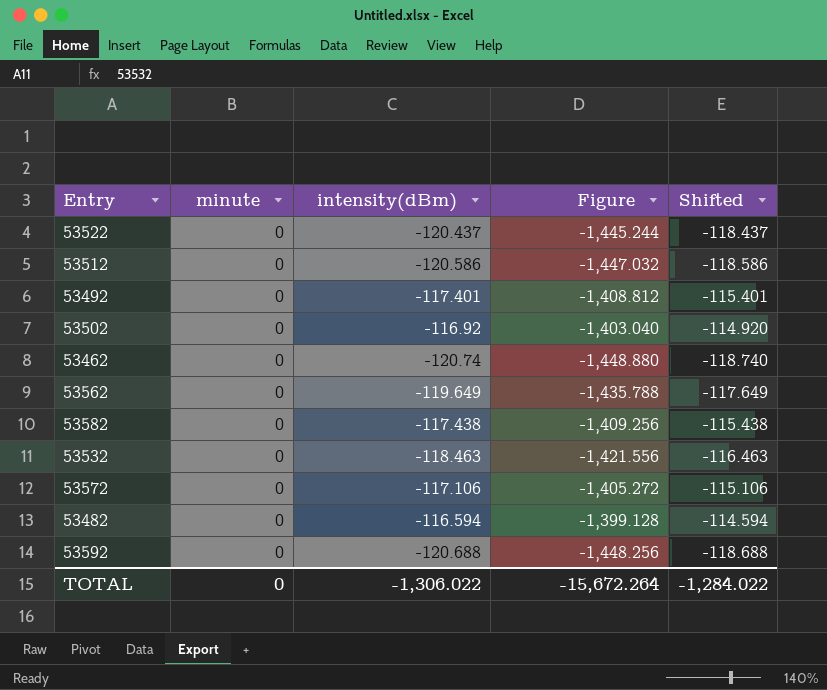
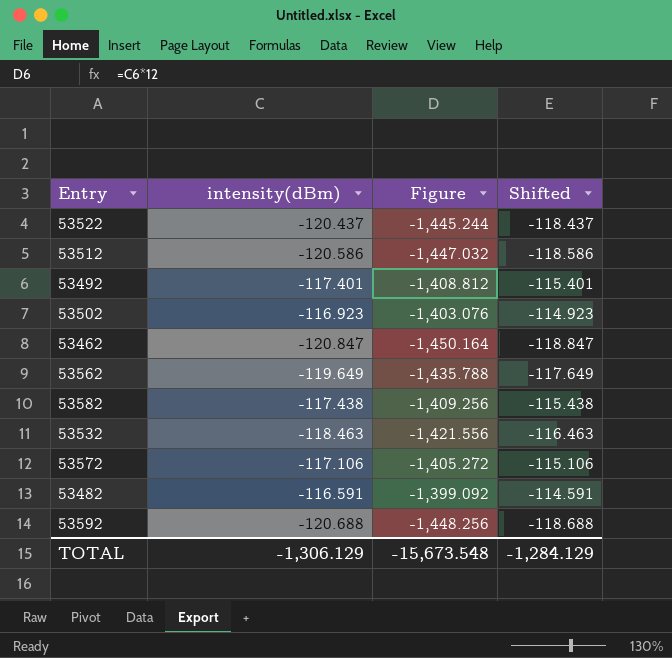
column minute | position: 2 -> none
53502 | intensity(dBm): -116.92 -> -116.923
53502 | Figure: -1,403.040 -> -1,403.076
53502 | Shifted: -114.920 -> -114.923
53462 | intensity(dBm): -120.74 -> -120.847
53462 | Figure: -1,448.880 -> -1,450.164
53462 | Shifted: -118.740 -> -118.847
53482 | intensity(dBm): -116.594 -> -116.591
53482 | Figure: -1,399.128 -> -1,399.092
53482 | Shifted: -114.594 -> -114.591
TOTAL | intensity(dBm): -1,306.022 -> -1,306.129
TOTAL | Figure: -15,672.264 -> -15,673.548
TOTAL | Shifted: -1,284.022 -> -1,284.129

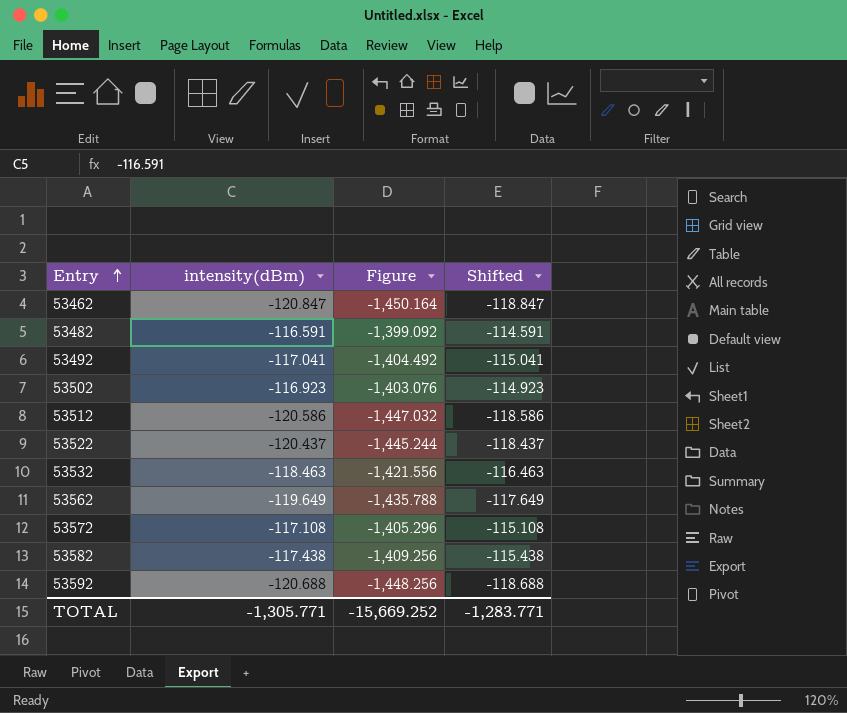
row order: none -> Entry ascending
53492 | intensity(dBm): -117.401 -> -117.041
53492 | Figure: -1,408.812 -> -1,404.492
53492 | Shifted: -115.401 -> -115.041
53572 | intensity(dBm): -117.106 -> -117.108
53572 | Figure: -1,405.272 -> -1,405.296
53572 | Shifted: -115.106 -> -115.108
TOTAL | intensity(dBm): -1,306.129 -> -1,305.771
TOTAL | Figure: -15,673.548 -> -15,669.252
TOTAL | Shifted: -1,284.129 -> -1,283.771

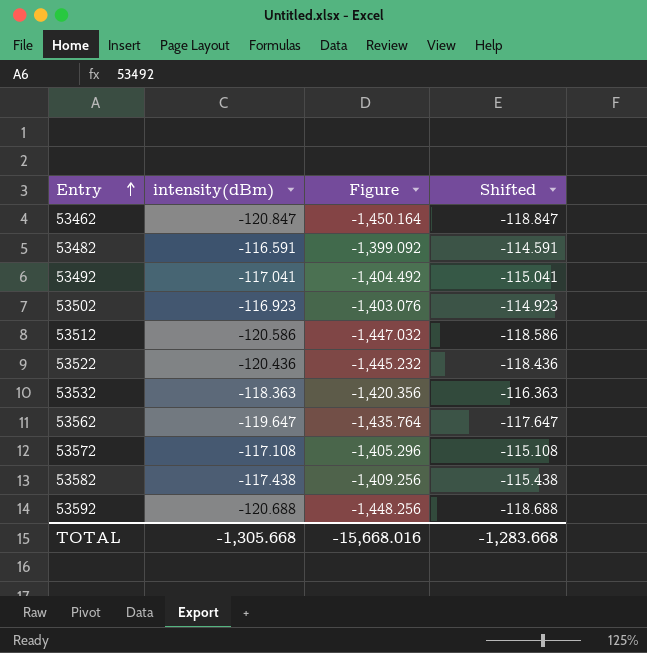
53522 | intensity(dBm): -120.437 -> -120.436
53522 | Figure: -1,445.244 -> -1,445.232
53522 | Shifted: -118.437 -> -118.436
53532 | intensity(dBm): -118.463 -> -118.363
53532 | Figure: -1,421.556 -> -1,420.356
53532 | Shifted: -116.463 -> -116.363
53562 | intensity(dBm): -119.649 -> -119.647
53562 | Figure: -1,435.788 -> -1,435.764
53562 | Shifted: -117.649 -> -117.647
TOTAL | intensity(dBm): -1,305.771 -> -1,305.668
TOTAL | Figure: -15,669.252 -> -15,668.016
TOTAL | Shifted: -1,283.771 -> -1,283.668

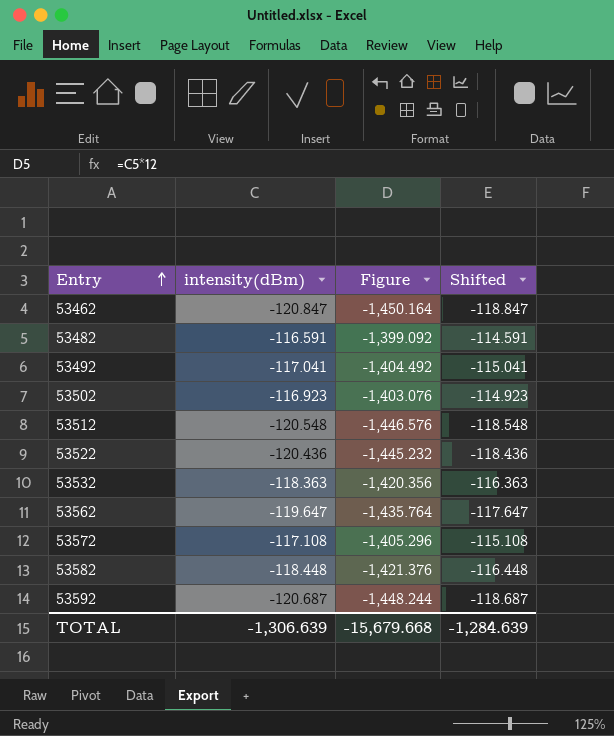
53512 | intensity(dBm): -120.586 -> -120.548
53512 | Figure: -1,447.032 -> -1,446.576
53512 | Shifted: -118.586 -> -118.548
53582 | intensity(dBm): -117.438 -> -118.448
53582 | Figure: -1,409.256 -> -1,421.376
53582 | Shifted: -115.438 -> -116.448
53592 | intensity(dBm): -120.688 -> -120.687
53592 | Figure: -1,448.256 -> -1,448.244
53592 | Shifted: -118.688 -> -118.687
TOTAL | intensity(dBm): -1,305.668 -> -1,306.639
TOTAL | Figure: -15,668.016 -> -15,679.668
TOTAL | Shifted: -1,283.668 -> -1,284.639

